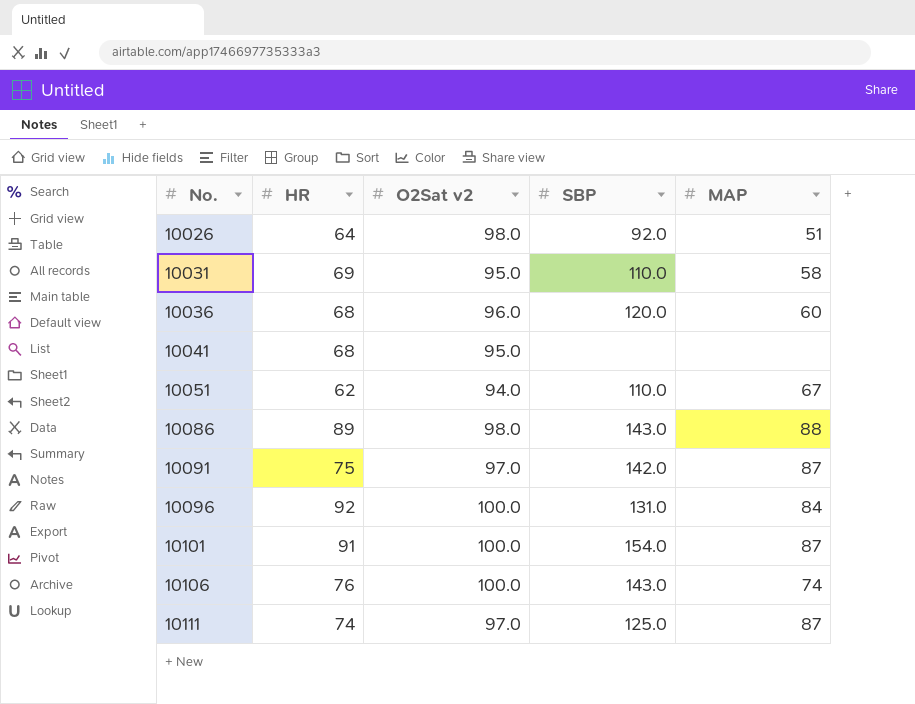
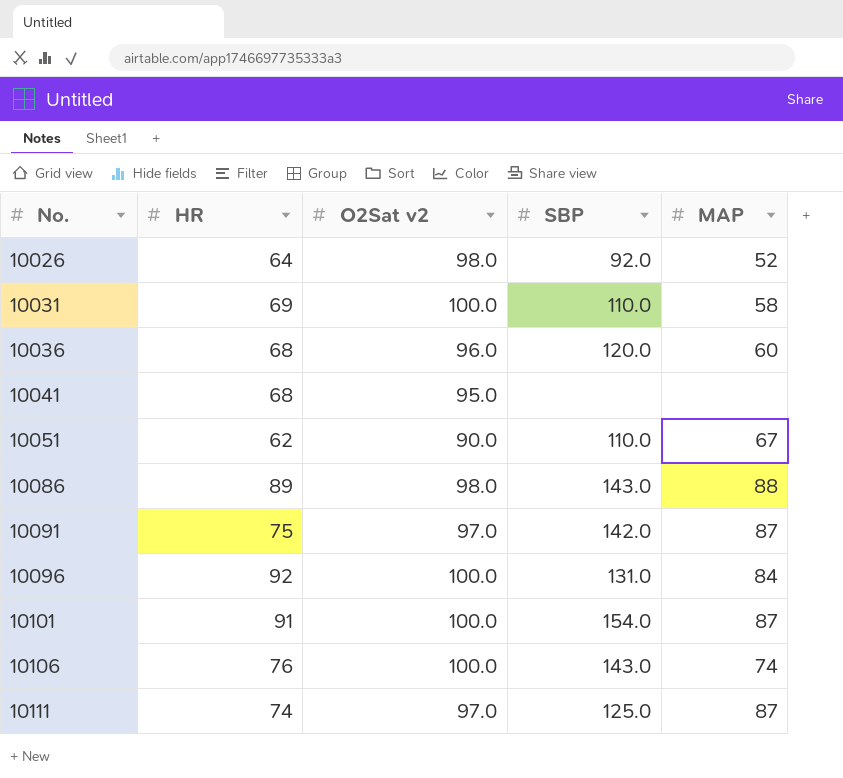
10026 | MAP: 51 -> 52
10031 | O2Sat v2: 95.0 -> 100.0
10051 | O2Sat v2: 94.0 -> 90.0

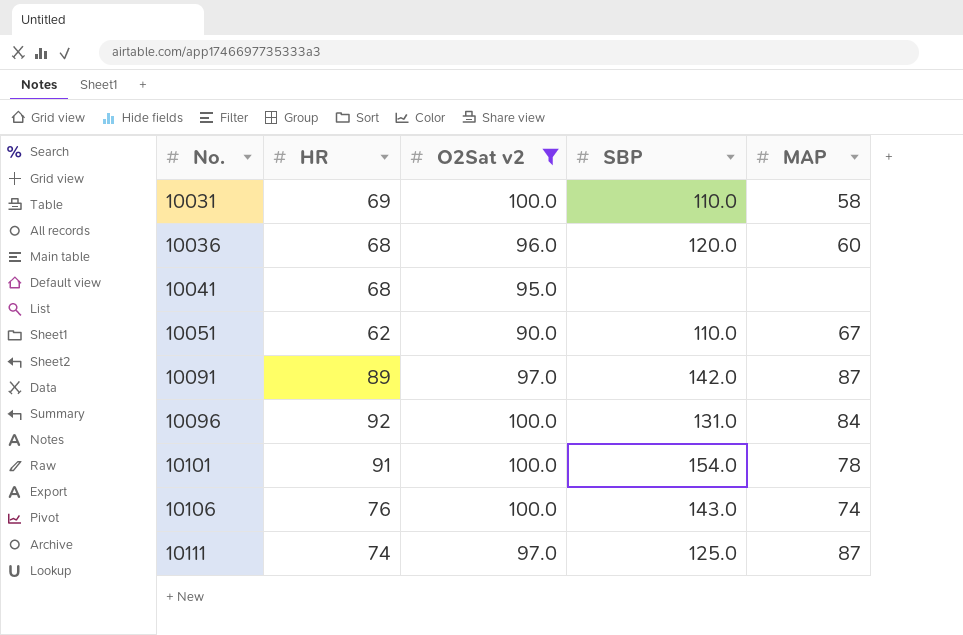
filter: none -> O2Sat v2 != 98.0
10091 | HR: 75 -> 89
10101 | MAP: 87 -> 78

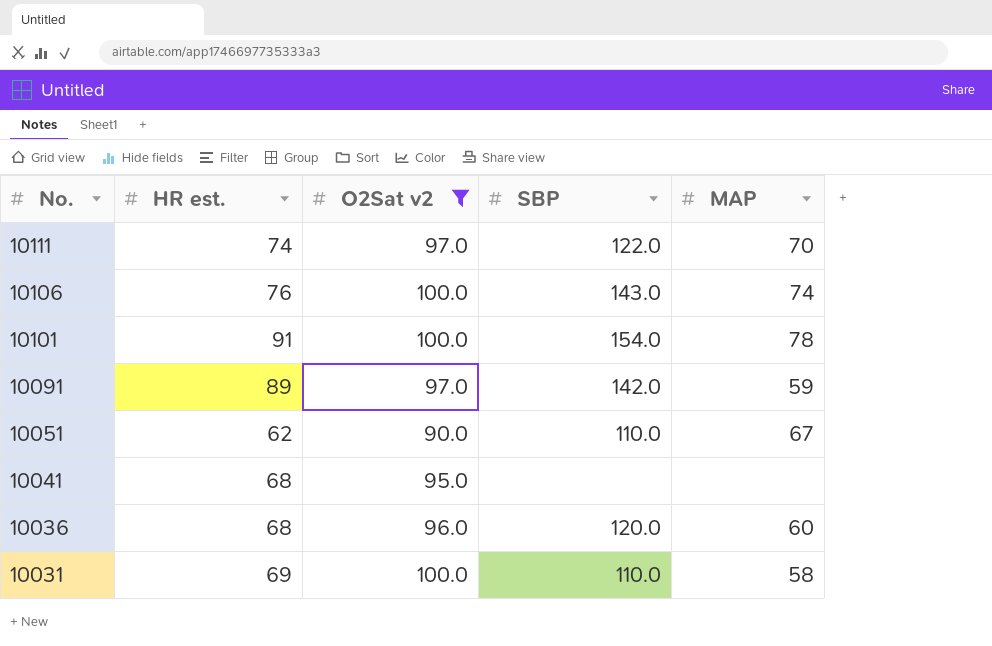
row order: No. ascending -> No. descending
column name: HR -> HR est.
row 10096: 92 | 100.0 | 131.0 | 84 -> none
10111 | SBP: 125.0 -> 122.0
10111 | MAP: 87 -> 70
10091 | MAP: 87 -> 59

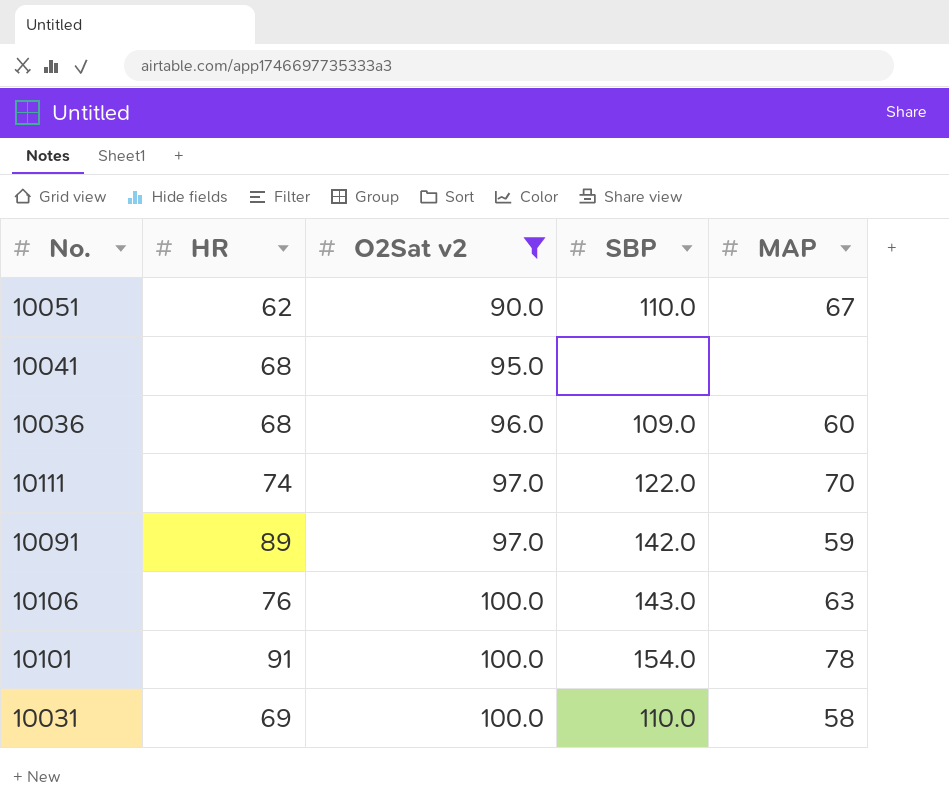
row order: No. descending -> O2Sat v2 ascending
column name: HR est. -> HR
10036 | SBP: 120.0 -> 109.0
10106 | MAP: 74 -> 63

